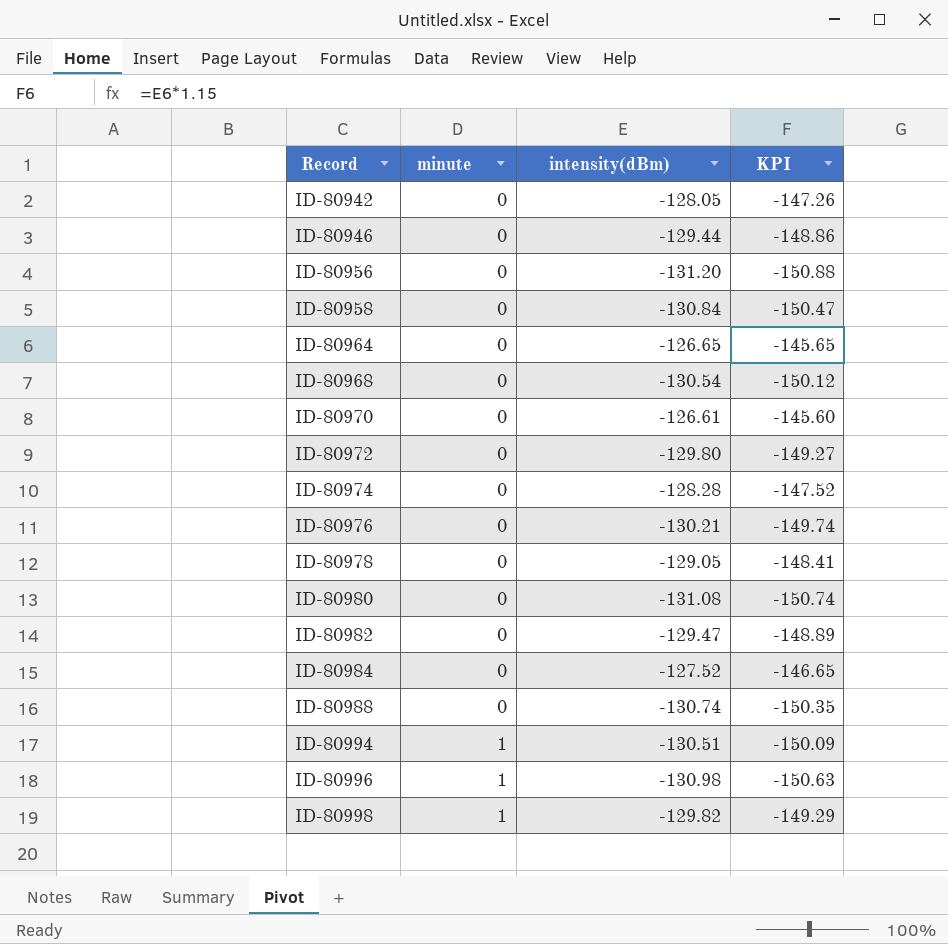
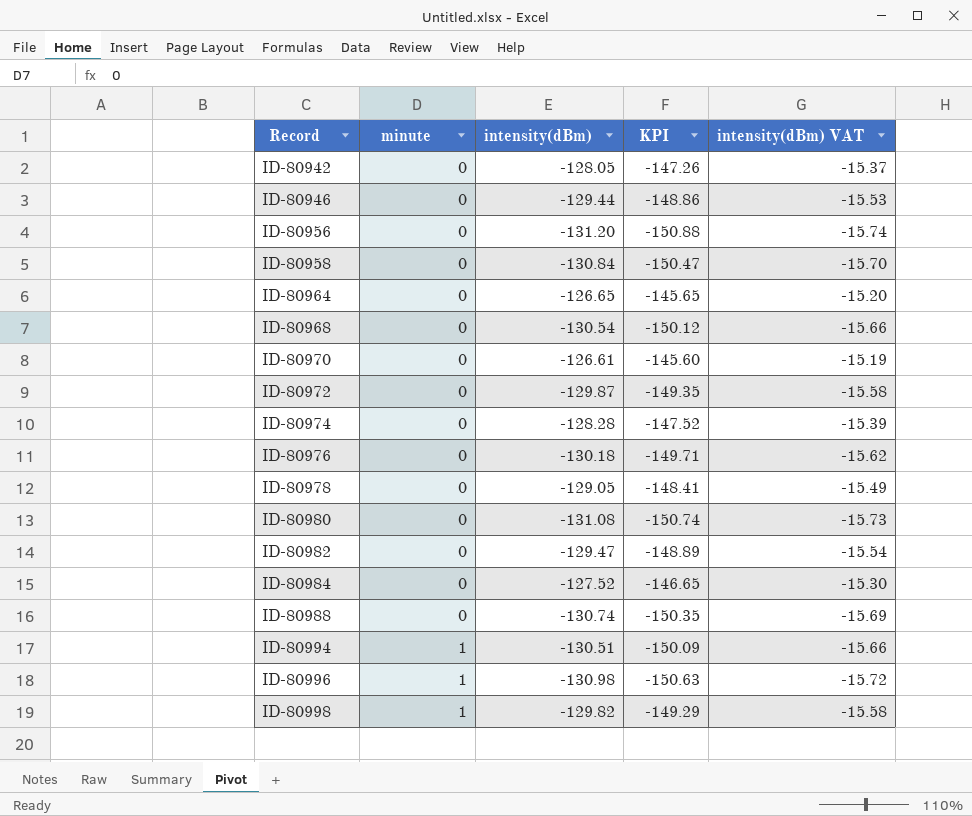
column intensity(dBm) VAT | formula: none -> [intensity(dBm)] * 0.12
ID-80972 | intensity(dBm): -129.80 -> -129.87
ID-80972 | KPI: -149.27 -> -149.35
ID-80976 | intensity(dBm): -130.21 -> -130.18
ID-80976 | KPI: -149.74 -> -149.71

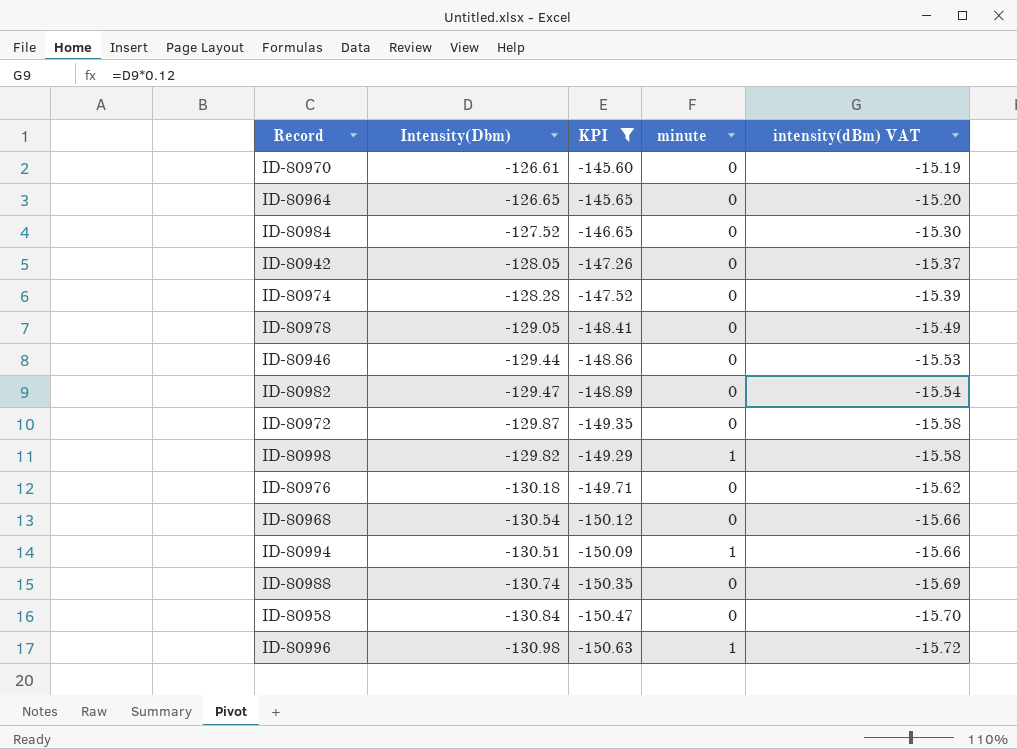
filter: none -> KPI >= -150.63
row order: Record ascending -> intensity(dBm) VAT descending
column name: intensity(dBm) -> Intensity(Dbm)
column minute | position: 2 -> 4

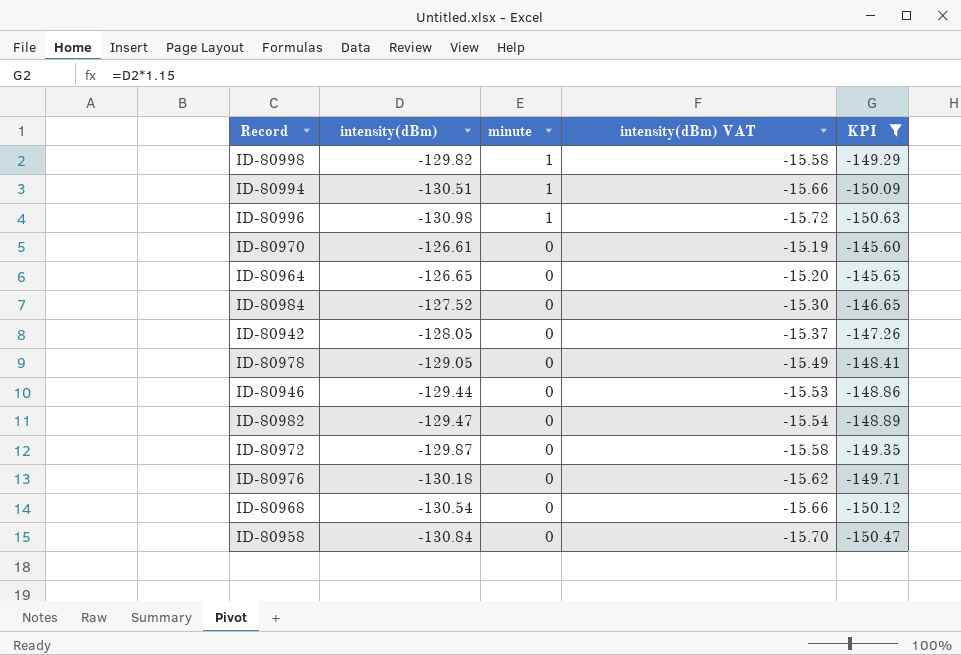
row order: intensity(dBm) VAT descending -> minute descending
column name: Intensity(Dbm) -> intensity(dBm)
column KPI | position: 3 -> 5
row ID-80974: -128.28 | -147.52 | 0 | -15.39 -> none
row ID-80988: -130.74 | -150.35 | 0 | -15.69 -> none

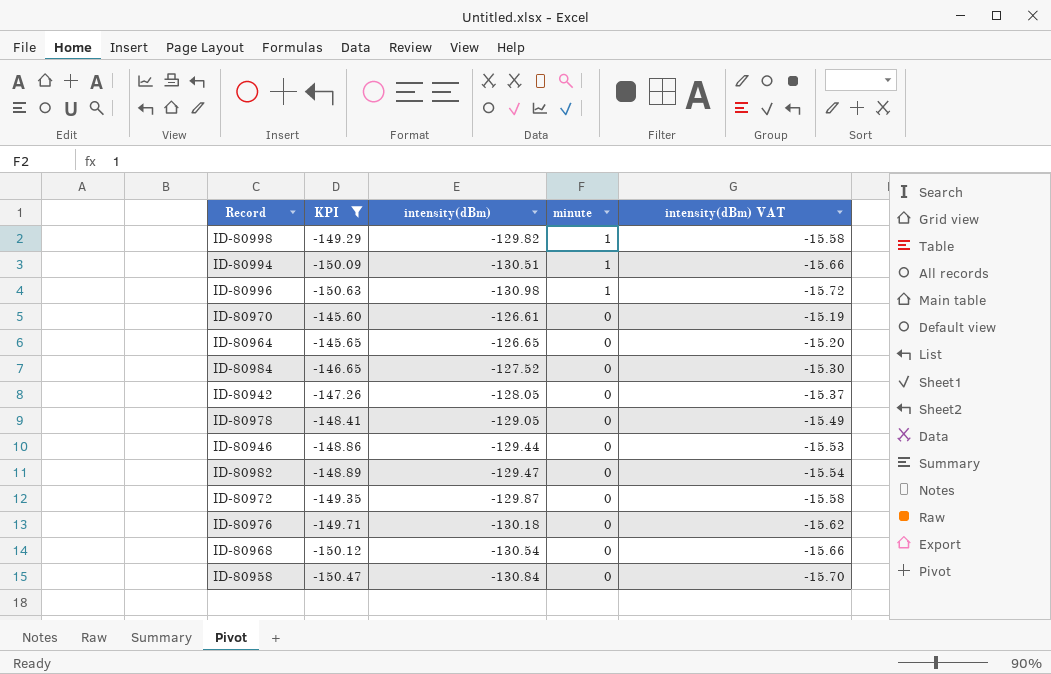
column KPI | position: 5 -> 2

